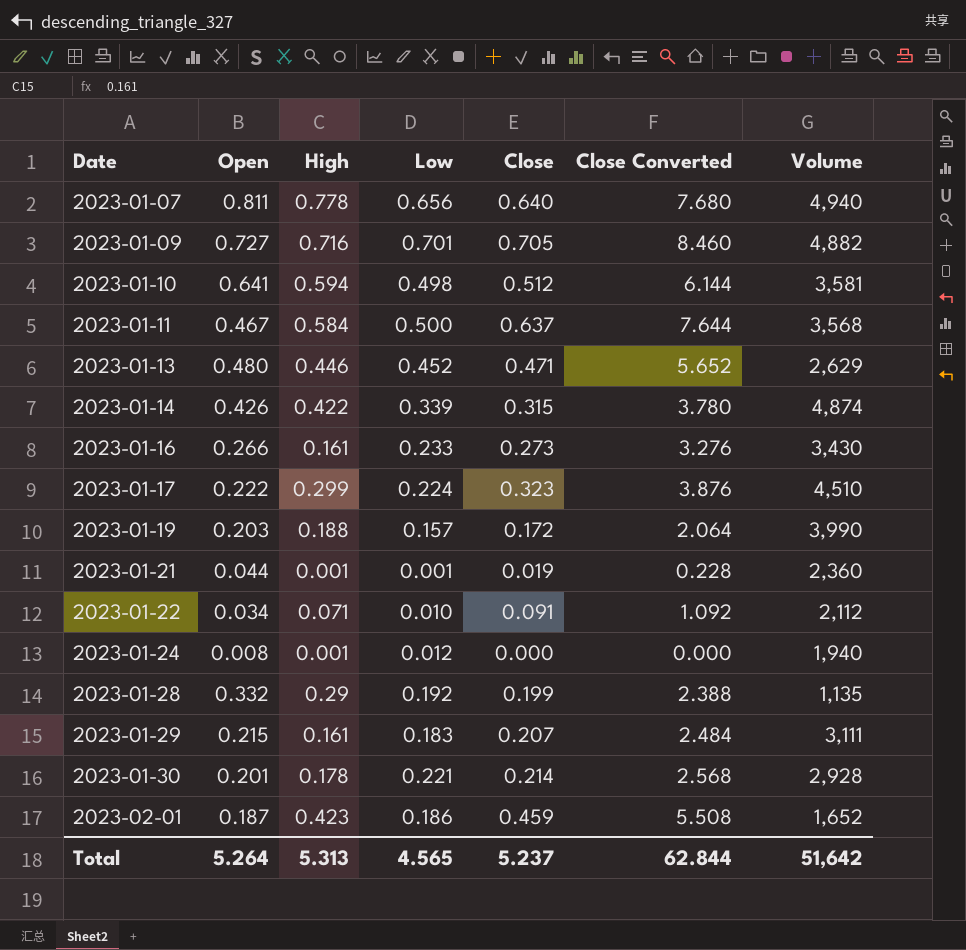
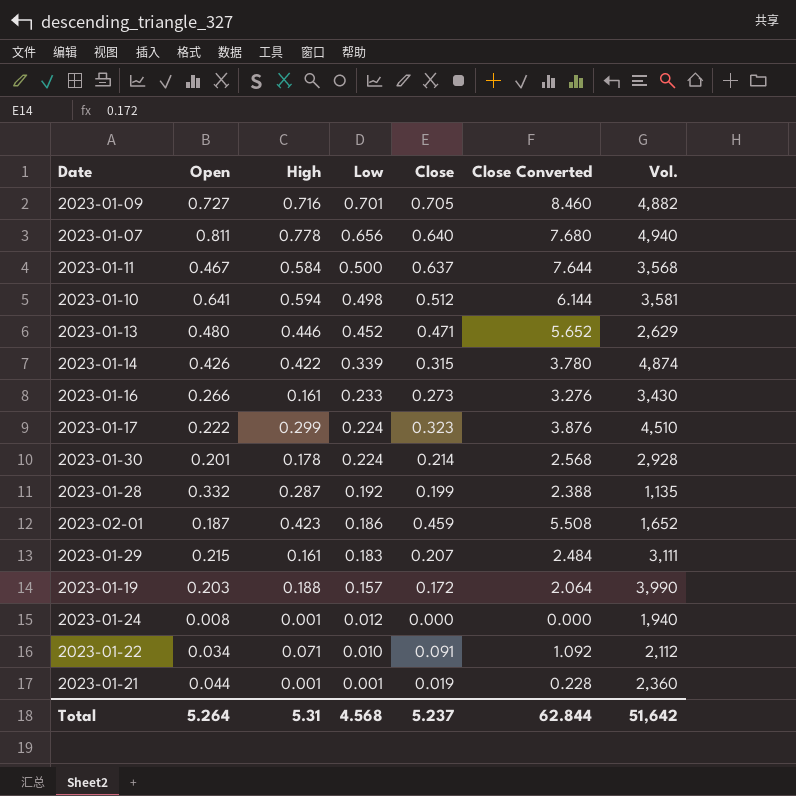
row order: Date ascending -> Low descending
column name: Volume -> Vol.
2023-01-30 | Low: 0.221 -> 0.224
2023-01-28 | High: 0.29 -> 0.287
Total | High: 5.313 -> 5.31
Total | Low: 4.565 -> 4.568

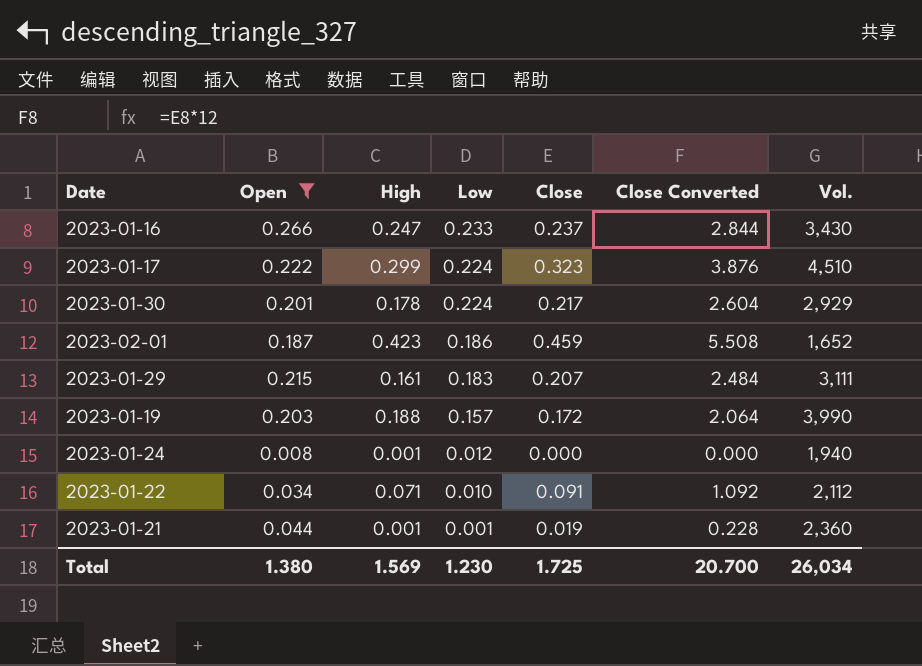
filter: none -> Open <= 0.266
2023-01-16 | High: 0.161 -> 0.247
2023-01-16 | Close: 0.273 -> 0.237
2023-01-16 | Close Converted: 3.276 -> 2.844
2023-01-30 | Close: 0.214 -> 0.217
2023-01-30 | Close Converted: 2.568 -> 2.604
2023-01-30 | Vol.: 2,928 -> 2,929
Total | Open: 5.264 -> 1.380
Total | High: 5.31 -> 1.569
Total | Low: 4.568 -> 1.230
Total | Close: 5.237 -> 1.725
Total | Close Converted: 62.844 -> 20.700
Total | Vol.: 51,642 -> 26,034

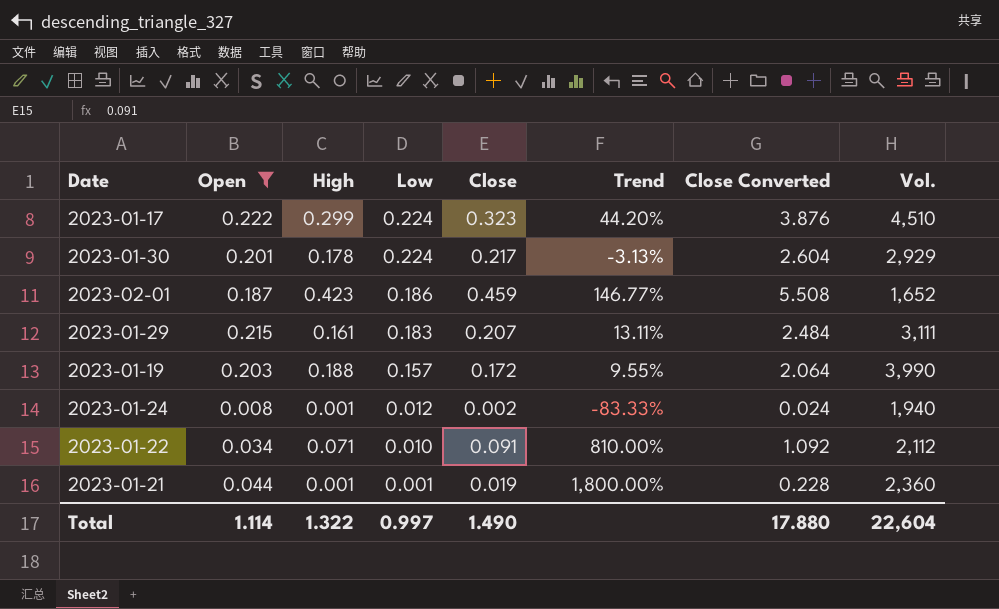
column Trend | formula: none -> ([Close] - [Low]) / [Low]
row 2023-01-16: 0.266 | 0.247 | 0.233 | 0.237 | 2.844 | 3,430 -> none
2023-01-24 | Close: 0.000 -> 0.002
2023-01-24 | Close Converted: 0.000 -> 0.024
Total | Open: 1.380 -> 1.114
Total | High: 1.569 -> 1.322
Total | Low: 1.230 -> 0.997
Total | Close: 1.725 -> 1.490
Total | Close Converted: 20.700 -> 17.880
Total | Vol.: 26,034 -> 22,604

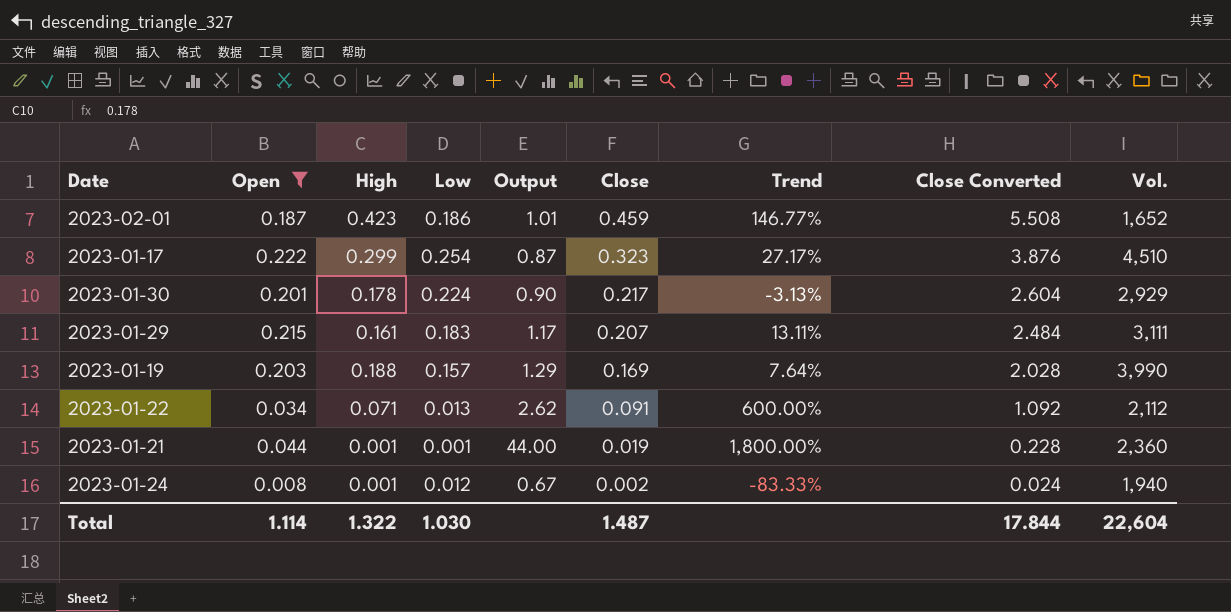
row order: Low descending -> Close descending
column Output | formula: none -> [Open] / [Low]
2023-01-17 | Low: 0.224 -> 0.254
2023-01-17 | Trend: 44.20% -> 27.17%
2023-01-19 | Close: 0.172 -> 0.169
2023-01-19 | Trend: 9.55% -> 7.64%
2023-01-19 | Close Converted: 2.064 -> 2.028
2023-01-22 | Low: 0.010 -> 0.013
2023-01-22 | Trend: 810.00% -> 600.00%
Total | Low: 0.997 -> 1.030
Total | Close: 1.490 -> 1.487
Total | Close Converted: 17.880 -> 17.844

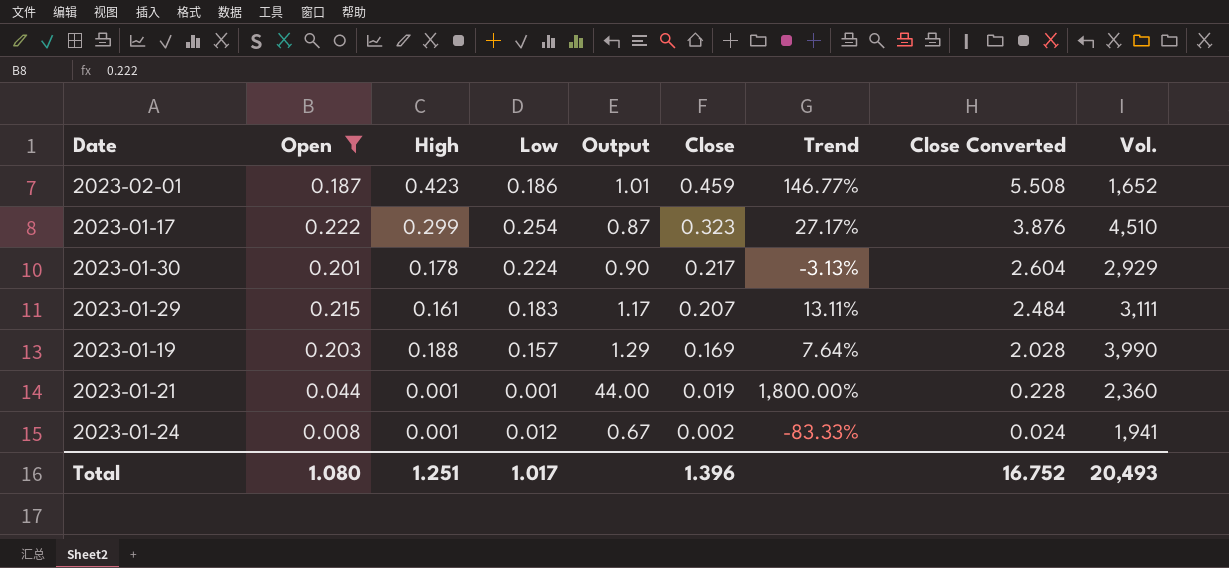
row 2023-01-22: 0.034 | 0.071 | 0.013 | 2.62 | 0.091 | 600.00% | 1.092 | 2,112 -> none
2023-01-24 | Vol.: 1,940 -> 1,941
Total | Open: 1.114 -> 1.080
Total | High: 1.322 -> 1.251
Total | Low: 1.030 -> 1.017
Total | Close: 1.487 -> 1.396
Total | Close Converted: 17.844 -> 16.752
Total | Vol.: 22,604 -> 20,493

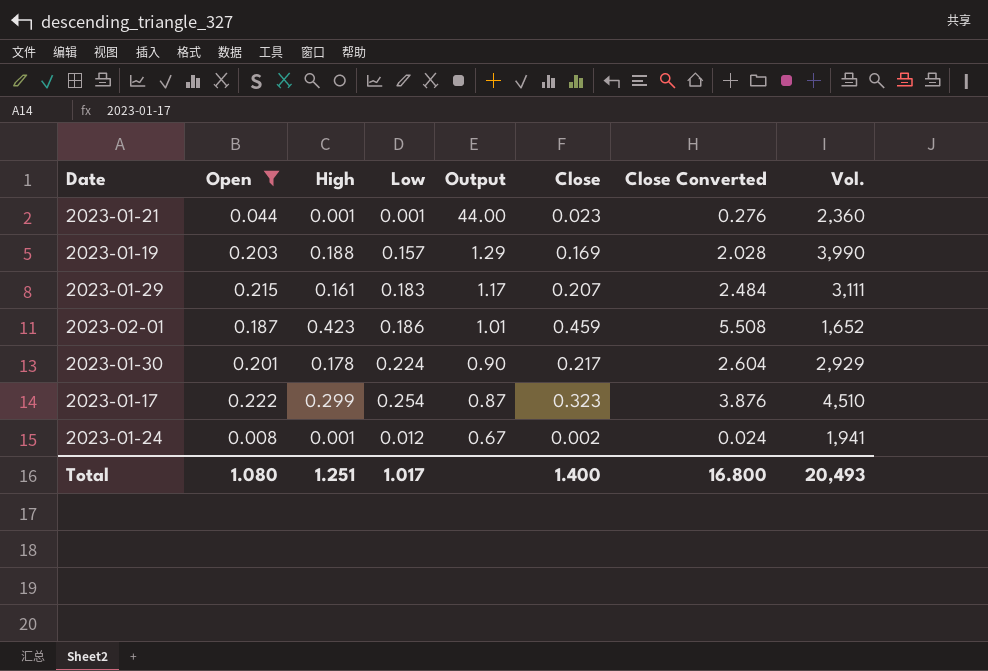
row order: Close descending -> Output descending
column Trend | formula: ([Close] - [Low]) / [Low] -> none
2023-01-21 | Close: 0.019 -> 0.023
2023-01-21 | Close Converted: 0.228 -> 0.276
Total | Close: 1.396 -> 1.400
Total | Close Converted: 16.752 -> 16.800

